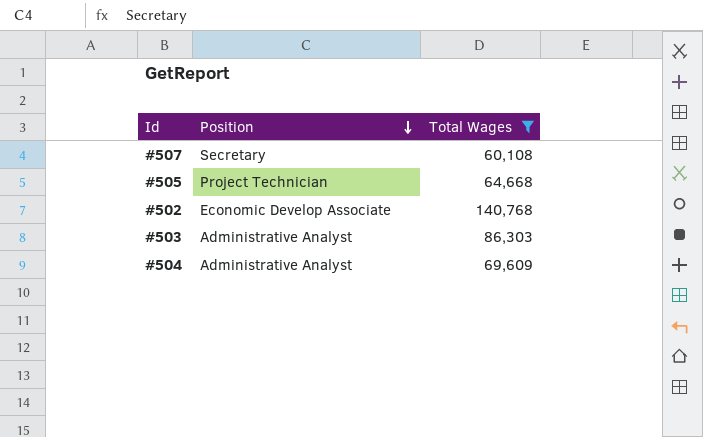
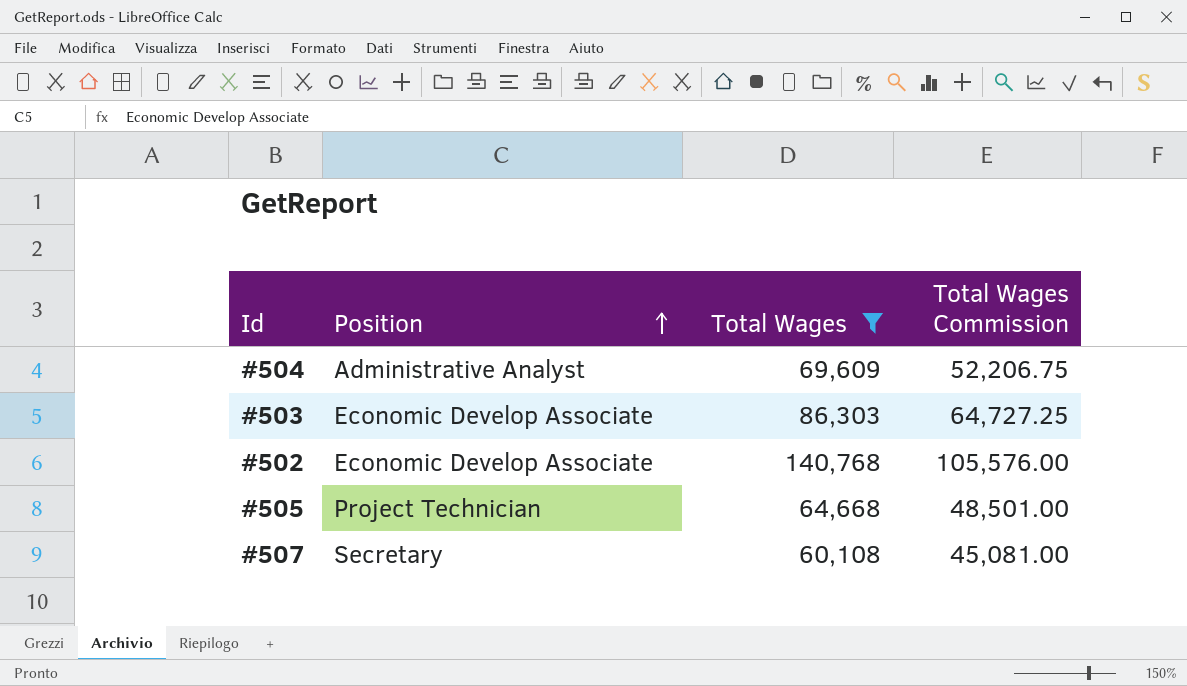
row order: Position descending -> Position ascending
column Total Wages Commission | formula: none -> [Total Wages] * 0.75
#503 | Position: Administrative Analyst -> Economic Develop Associate

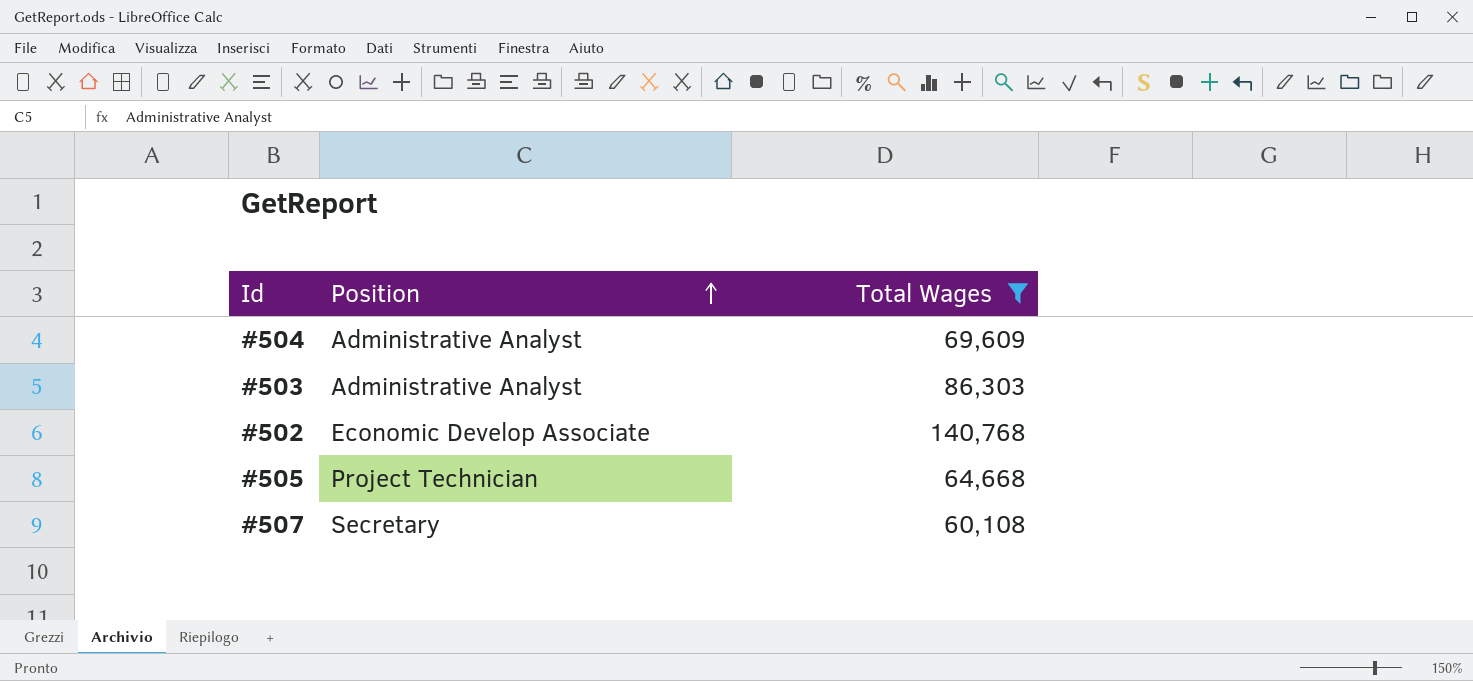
column Total Wages Commission | formula: [Total Wages] * 0.75 -> none
#503 | Position: Economic Develop Associate -> Administrative Analyst

